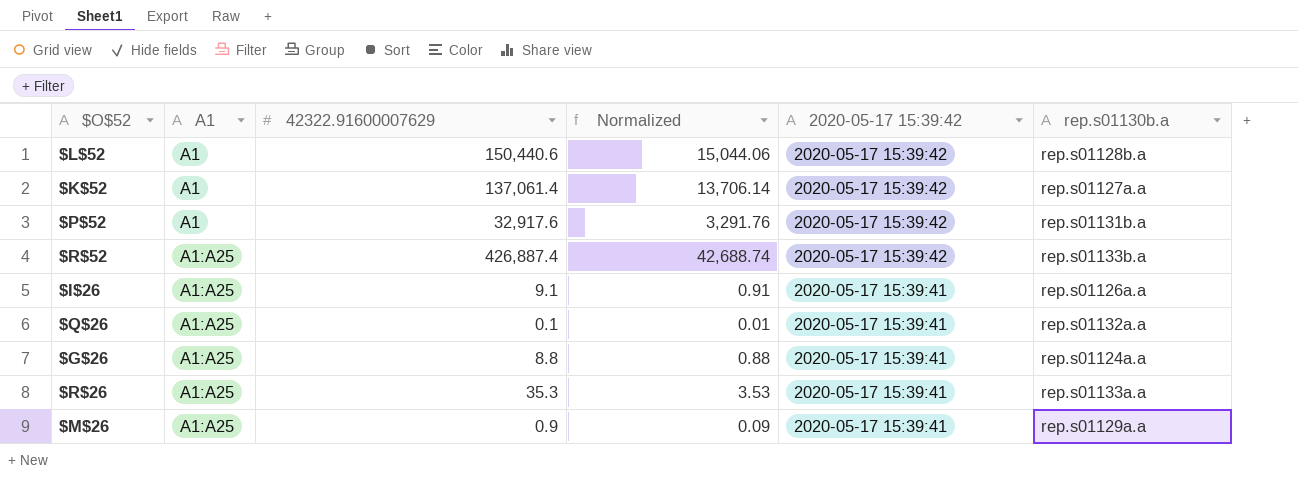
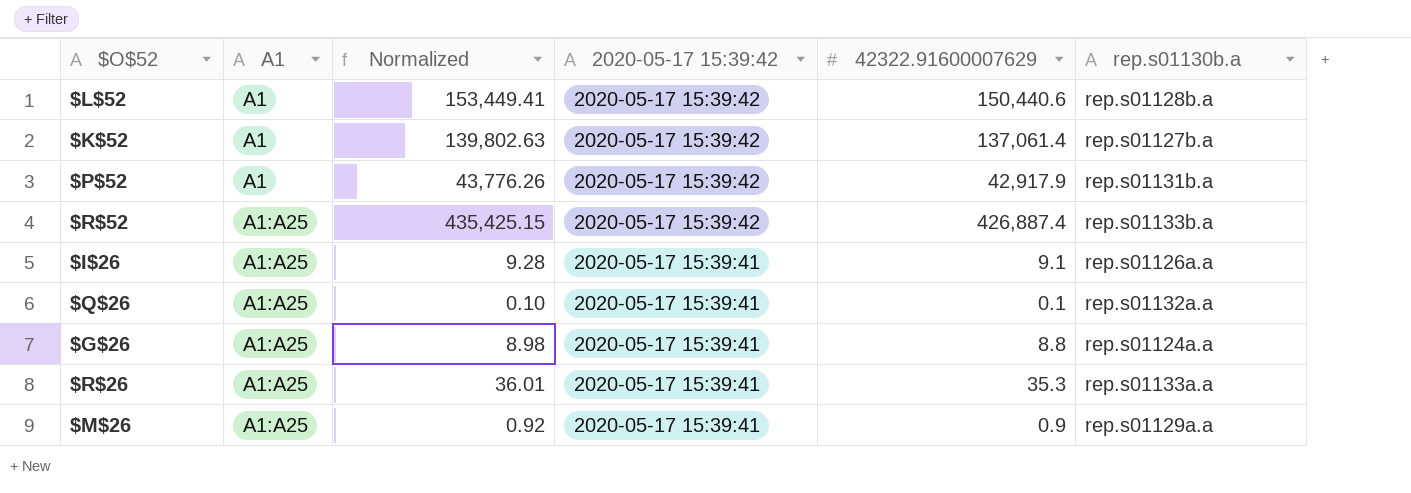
column Normalized | formula: [42322.91600007629] * 0.1 -> [42322.91600007629] * 1.02
column 42322.91600007629 | position: 3 -> 5
$K$52 | rep.s01130b.a: rep.s01127a.a -> rep.s01127b.a
$P$52 | 42322.91600007629: 32,917.6 -> 42,917.9

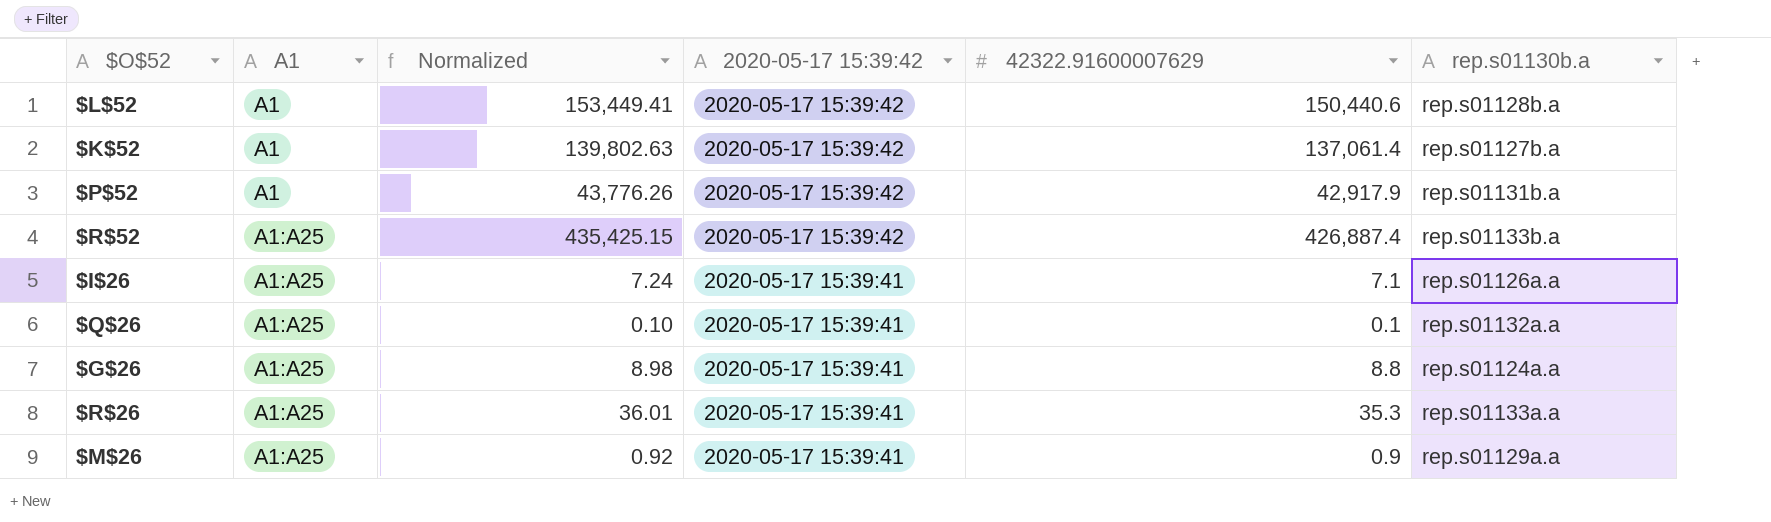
$I$26 | Normalized: 9.28 -> 7.24
$I$26 | 42322.91600007629: 9.1 -> 7.1

